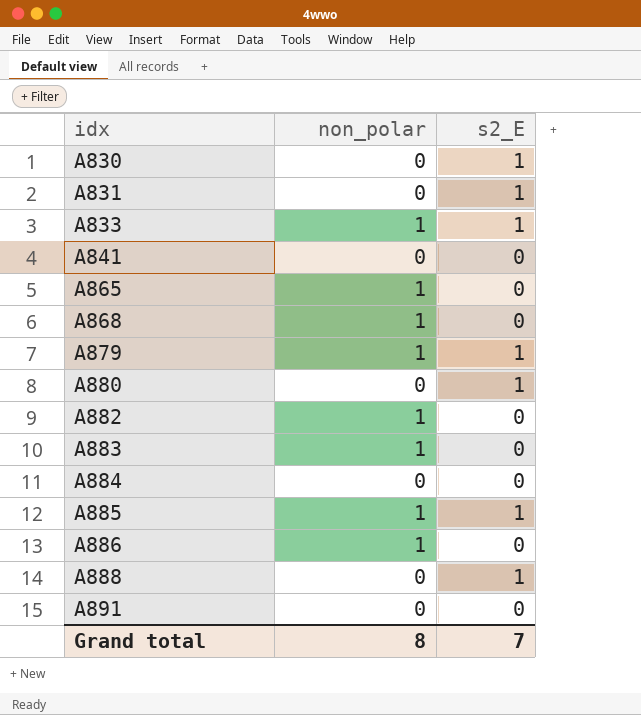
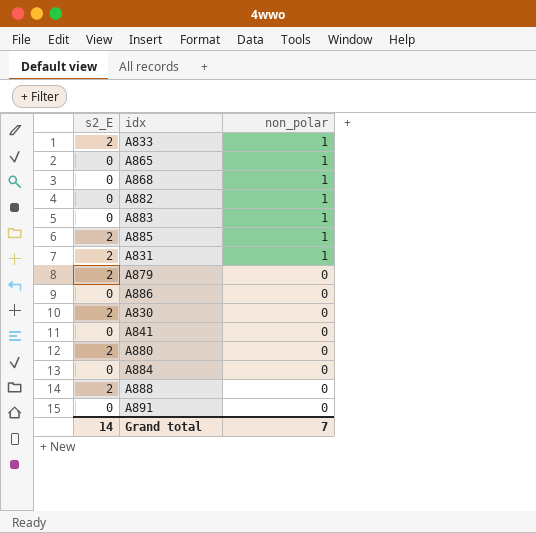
row order: idx ascending -> non_polar descending
column s2_E | position: 3 -> 1
A833 | s2_E: 1 -> 2
A885 | s2_E: 1 -> 2
A831 | s2_E: 1 -> 2
A831 | non_polar: 0 -> 1
A879 | s2_E: 1 -> 2
A879 | non_polar: 1 -> 0
A886 | non_polar: 1 -> 0
A830 | s2_E: 1 -> 2
A880 | s2_E: 1 -> 2
A888 | s2_E: 1 -> 2
Grand total | s2_E: 7 -> 14
Grand total | non_polar: 8 -> 7

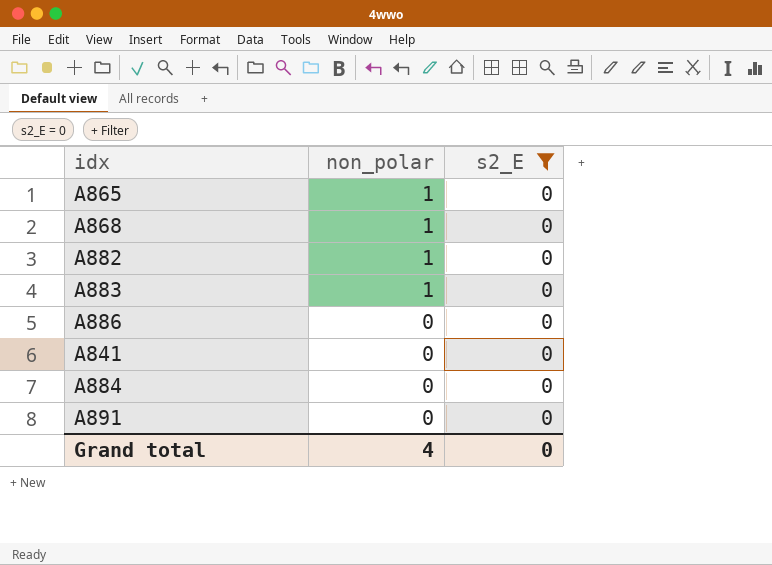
filter: none -> s2_E = 0
column s2_E | position: 1 -> 3
Grand total | non_polar: 7 -> 4
Grand total | s2_E: 14 -> 0

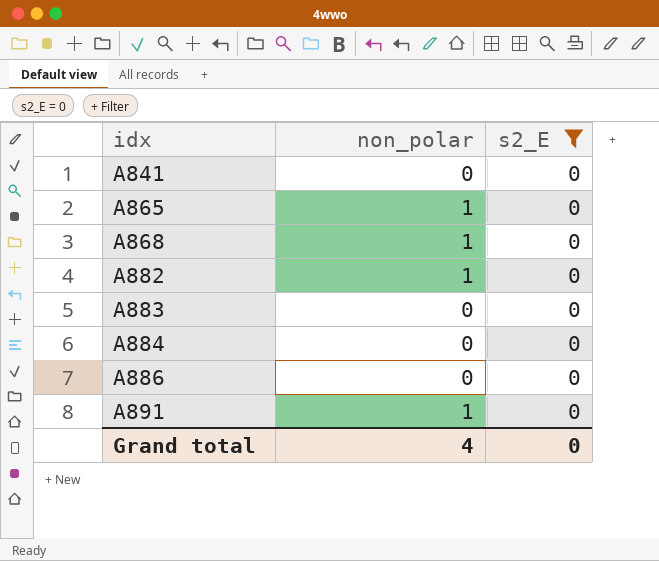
row order: non_polar descending -> idx ascending
A883 | non_polar: 1 -> 0
A891 | non_polar: 0 -> 1

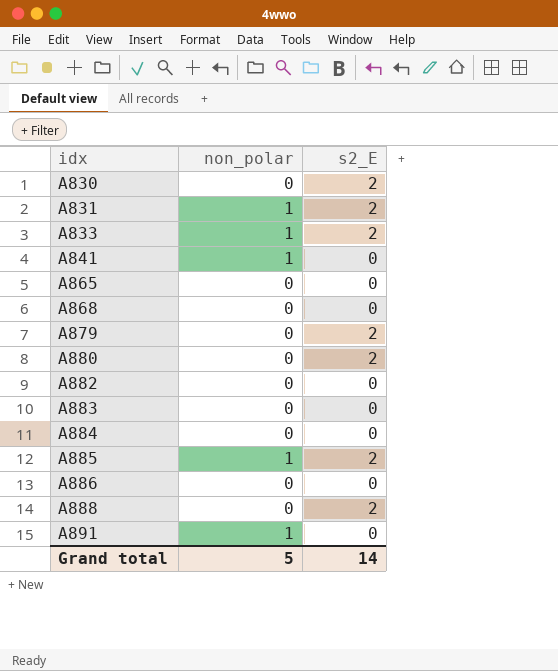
filter: s2_E = 0 -> none
A841 | non_polar: 0 -> 1
A865 | non_polar: 1 -> 0
A868 | non_polar: 1 -> 0
A882 | non_polar: 1 -> 0
Grand total | non_polar: 4 -> 5
Grand total | s2_E: 0 -> 14

